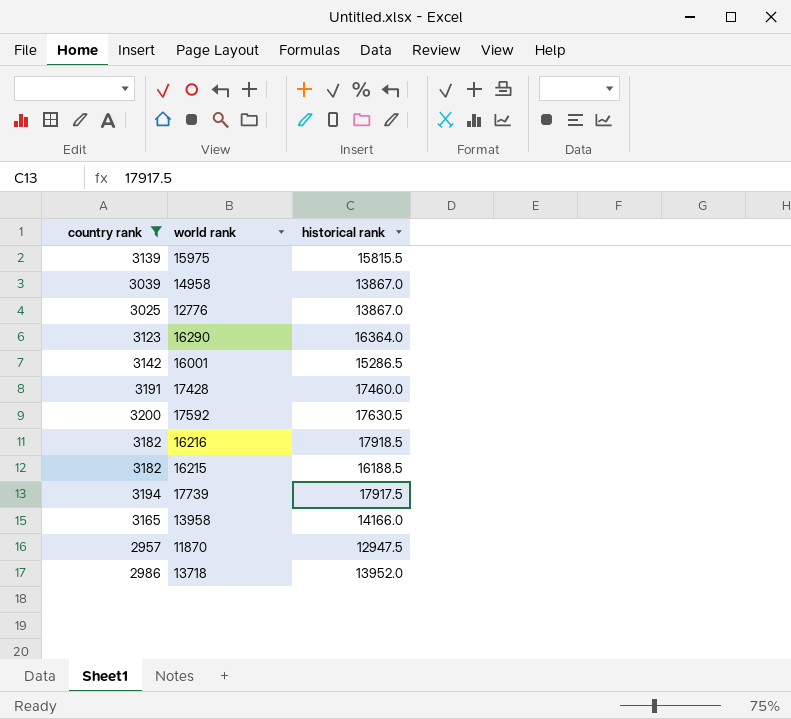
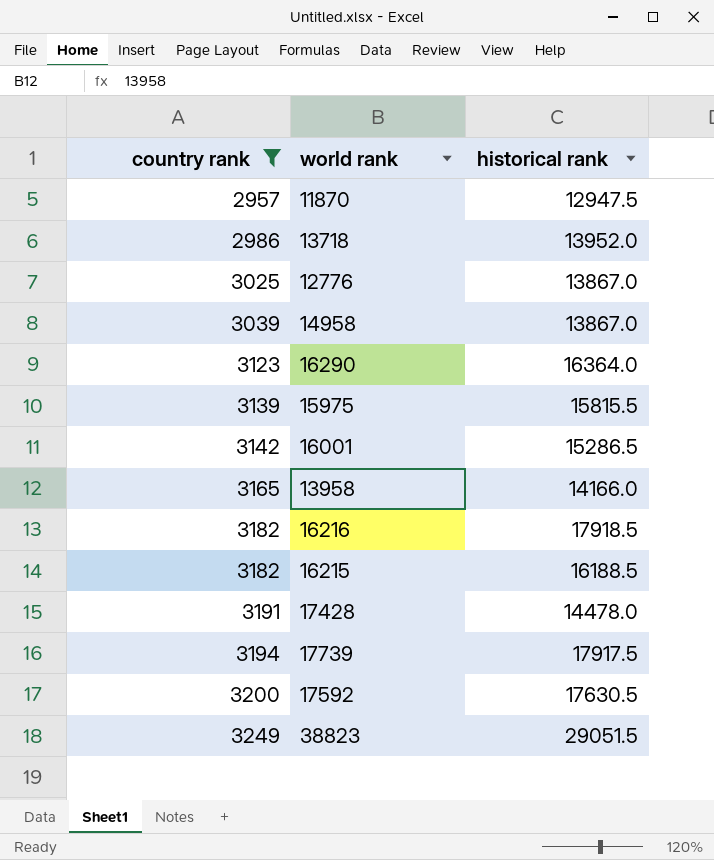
row order: none -> country rank ascending
17428 | historical rank: 17460.0 -> 14478.0
row 38823: none -> 3249 | 29051.5

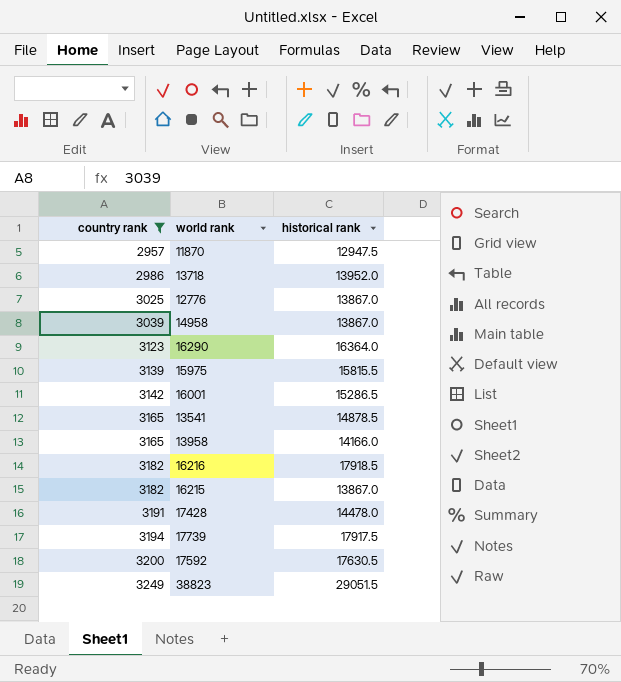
row 13541: none -> 3165 | 14878.5
16215 | historical rank: 16188.5 -> 13867.0

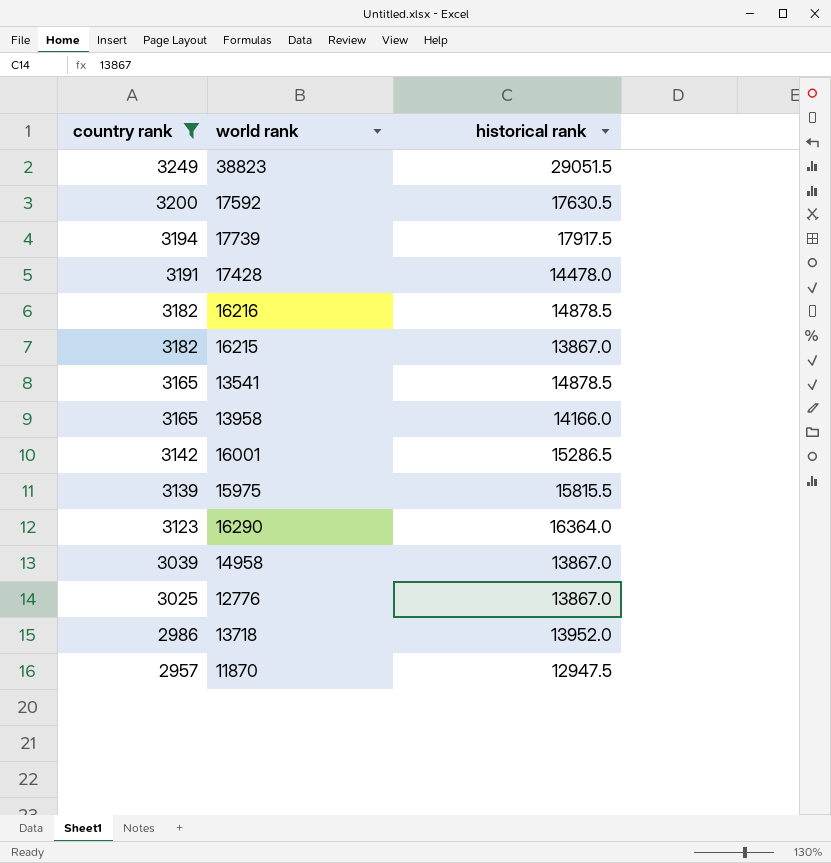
row order: country rank ascending -> country rank descending
16216 | historical rank: 17918.5 -> 14878.5

